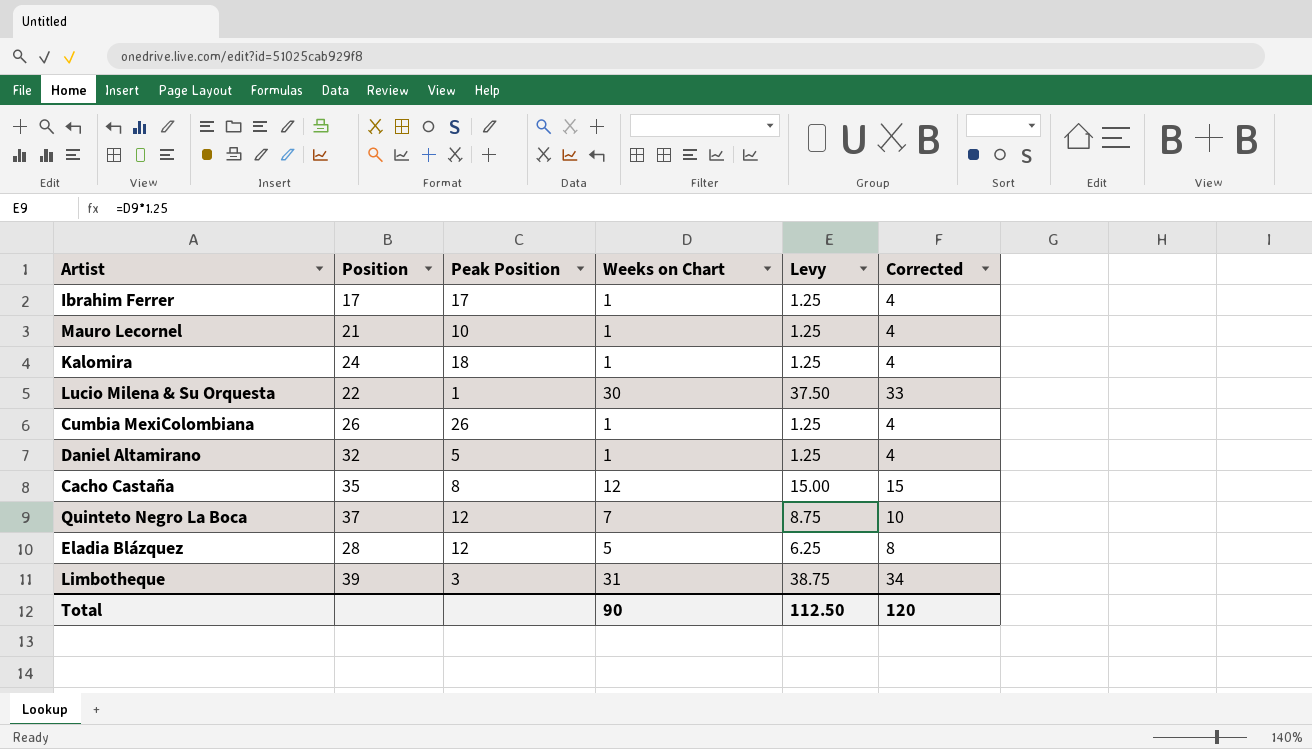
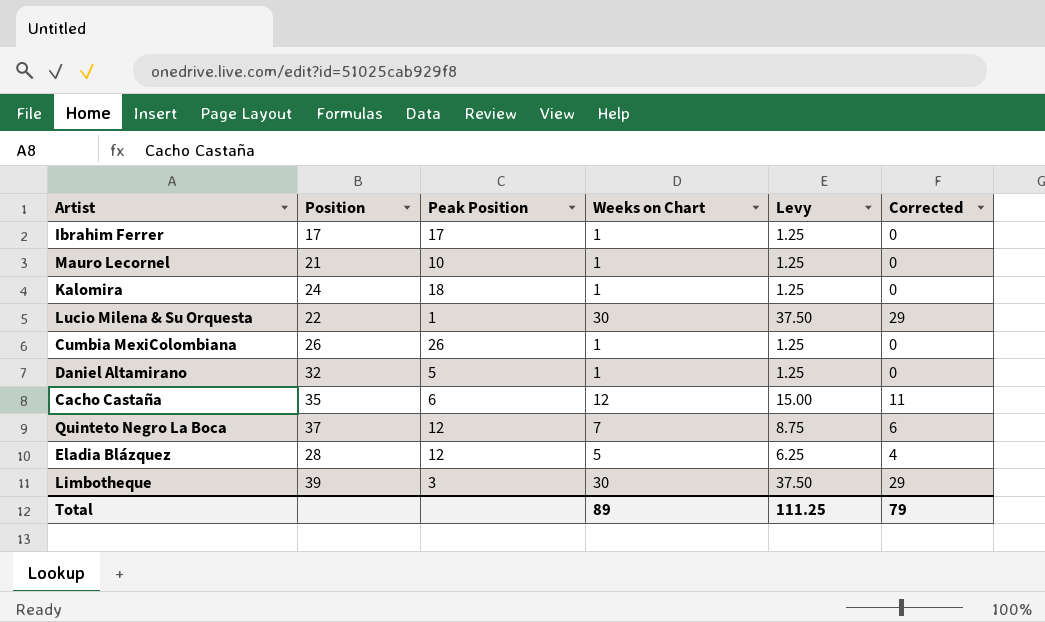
column Corrected | formula: [Weeks on Chart] + 3 -> [Weeks on Chart] - 1
Cacho Castaña | Peak Position: 8 -> 6
Limbotheque | Weeks on Chart: 31 -> 30
Limbotheque | Levy: 38.75 -> 37.50
Total | Weeks on Chart: 90 -> 89
Total | Levy: 112.50 -> 111.25
Total | Corrected: 120 -> 79

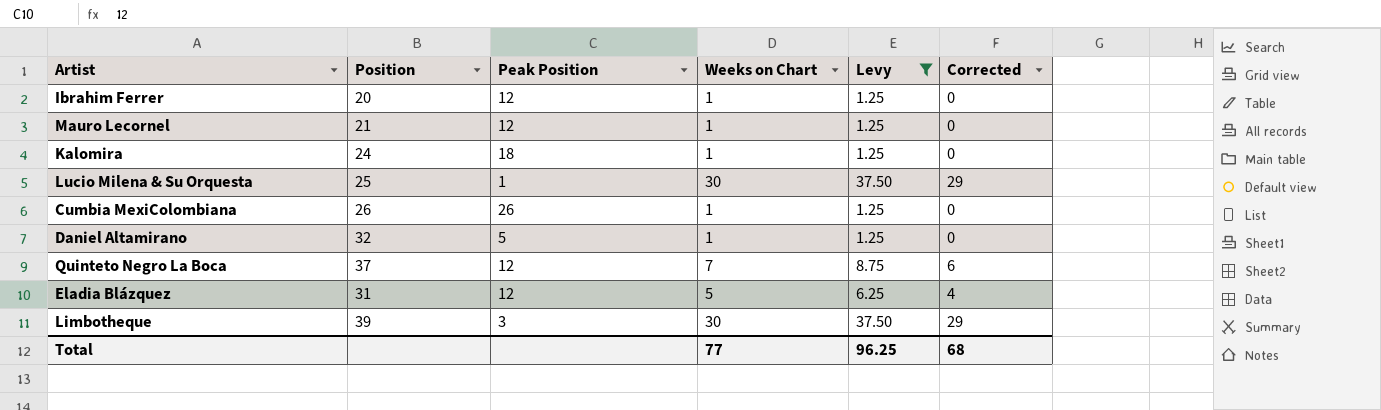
filter: none -> Levy != 15.00
Ibrahim Ferrer | Position: 17 -> 20
Ibrahim Ferrer | Peak Position: 17 -> 12
Mauro Lecornel | Peak Position: 10 -> 12
Lucio Milena & Su Orquesta | Position: 22 -> 25
Eladia Blázquez | Position: 28 -> 31
Total | Weeks on Chart: 89 -> 77
Total | Levy: 111.25 -> 96.25
Total | Corrected: 79 -> 68

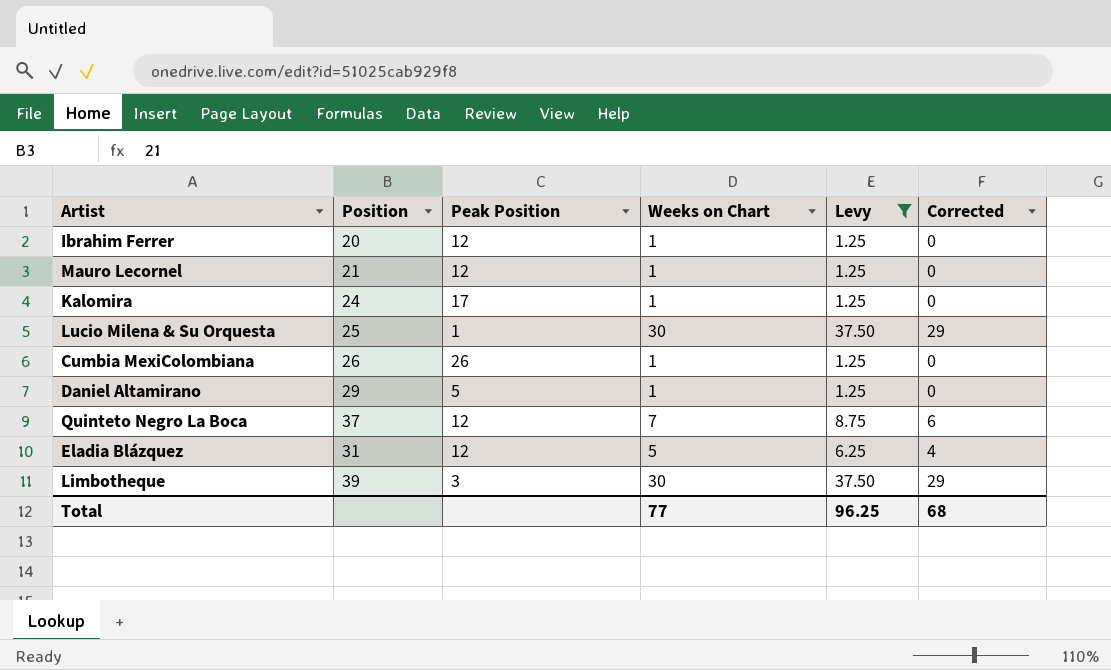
Kalomira | Peak Position: 18 -> 17
Daniel Altamirano | Position: 32 -> 29

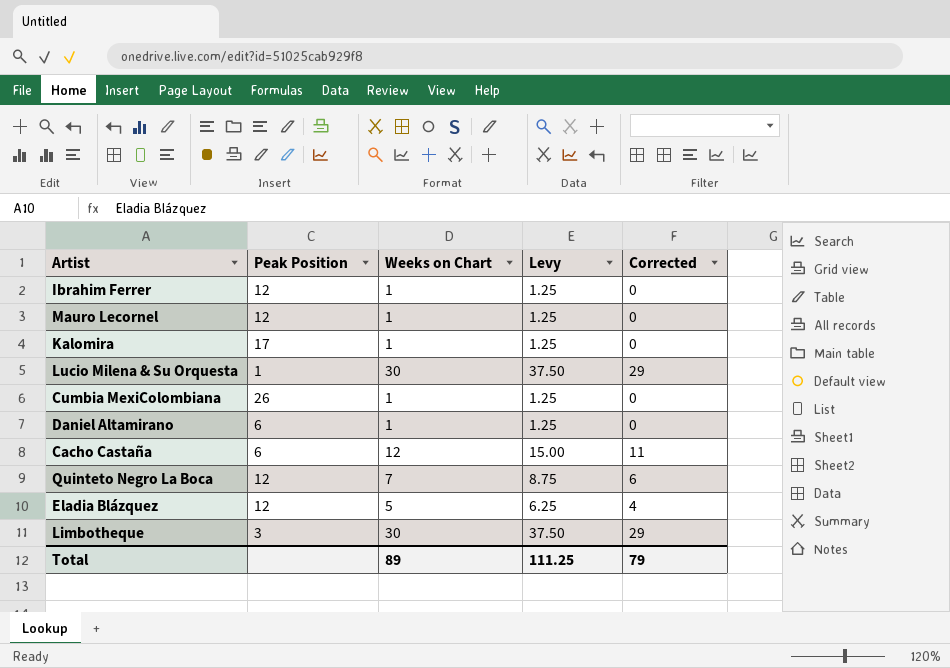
filter: Levy != 15.00 -> none
column Position | position: 2 -> none
Daniel Altamirano | Peak Position: 5 -> 6
Total | Weeks on Chart: 77 -> 89
Total | Levy: 96.25 -> 111.25
Total | Corrected: 68 -> 79

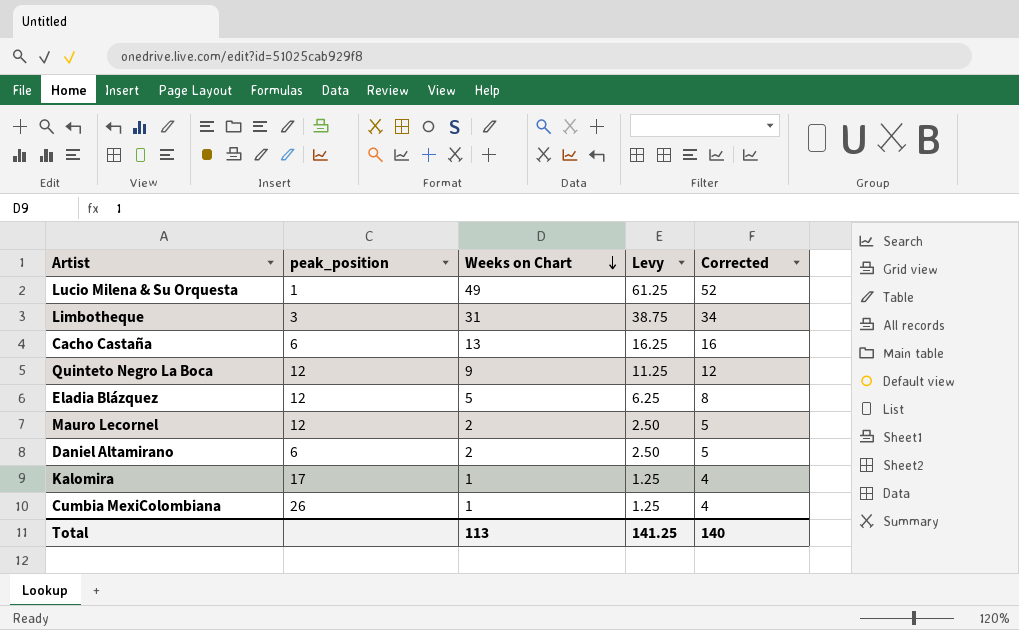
row order: none -> Weeks on Chart descending
column name: Peak Position -> peak_position
column Corrected | formula: [Weeks on Chart] - 1 -> [Weeks on Chart] + 3
row Ibrahim Ferrer: 12 | 1 | 1.25 | 0 -> none
Lucio Milena & Su Orquesta | Weeks on Chart: 30 -> 49
Lucio Milena & Su Orquesta | Levy: 37.50 -> 61.25
Limbotheque | Weeks on Chart: 30 -> 31
Limbotheque | Levy: 37.50 -> 38.75
Cacho Castaña | Weeks on Chart: 12 -> 13
Cacho Castaña | Levy: 15.00 -> 16.25
Quinteto Negro La Boca | Weeks on Chart: 7 -> 9
Quinteto Negro La Boca | Levy: 8.75 -> 11.25
Mauro Lecornel | Weeks on Chart: 1 -> 2
Mauro Lecornel | Levy: 1.25 -> 2.50
Daniel Altamirano | Weeks on Chart: 1 -> 2
Daniel Altamirano | Levy: 1.25 -> 2.50
Total | Weeks on Chart: 89 -> 113
Total | Levy: 111.25 -> 141.25
Total | Corrected: 79 -> 140

